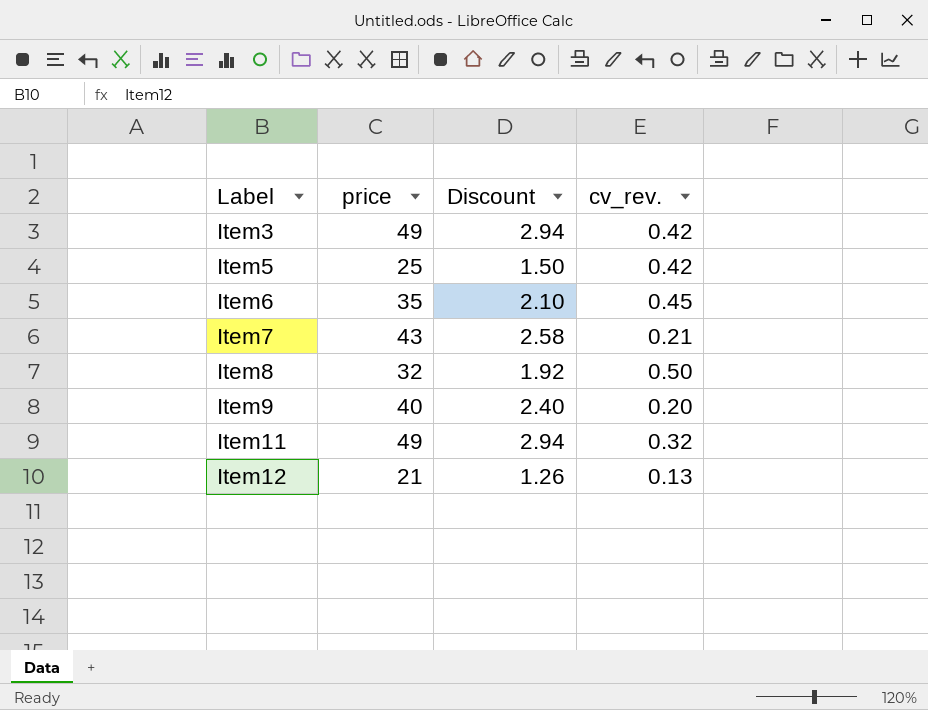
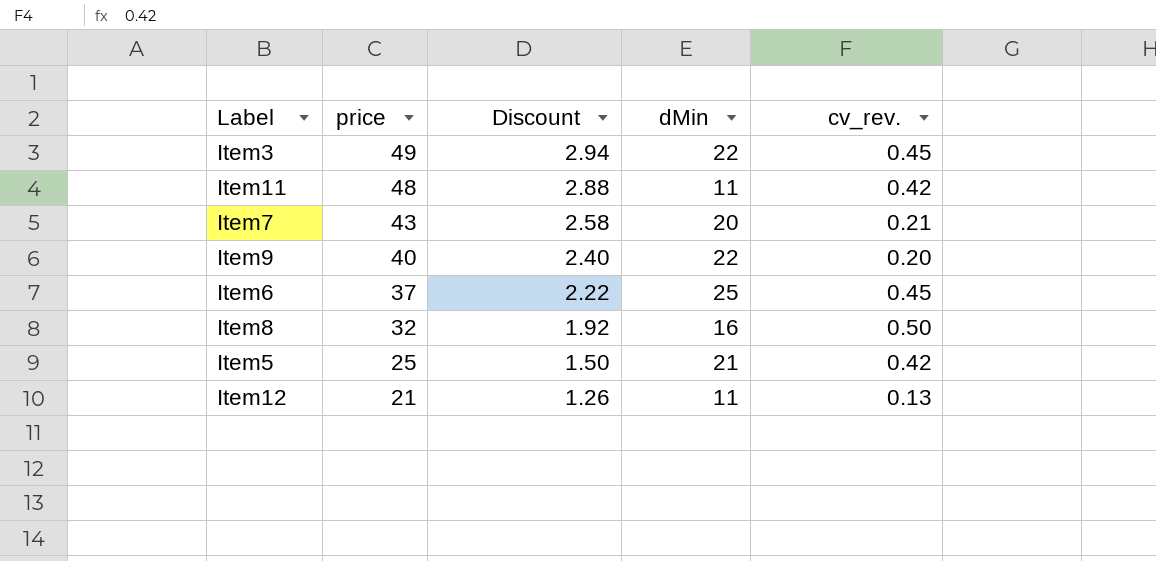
row order: Label ascending -> price descending
column dMin | position: none -> 4
Item3 | cv_rev.: 0.42 -> 0.45
Item11 | price: 49 -> 48
Item11 | Discount: 2.94 -> 2.88
Item11 | cv_rev.: 0.32 -> 0.42
Item6 | price: 35 -> 37
Item6 | Discount: 2.10 -> 2.22

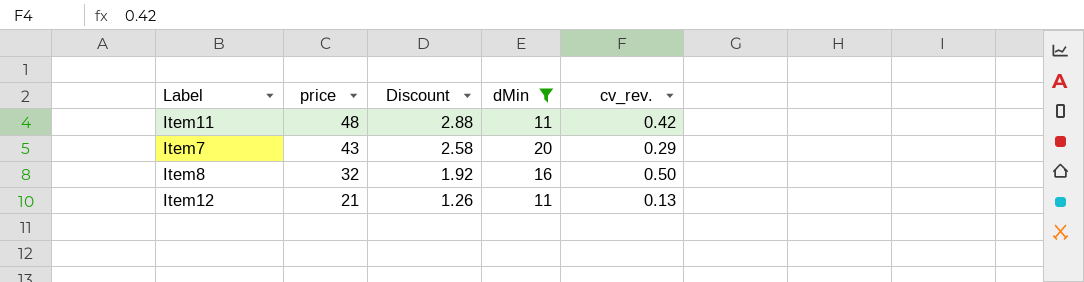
filter: none -> dMin <= 20
Item7 | cv_rev.: 0.21 -> 0.29

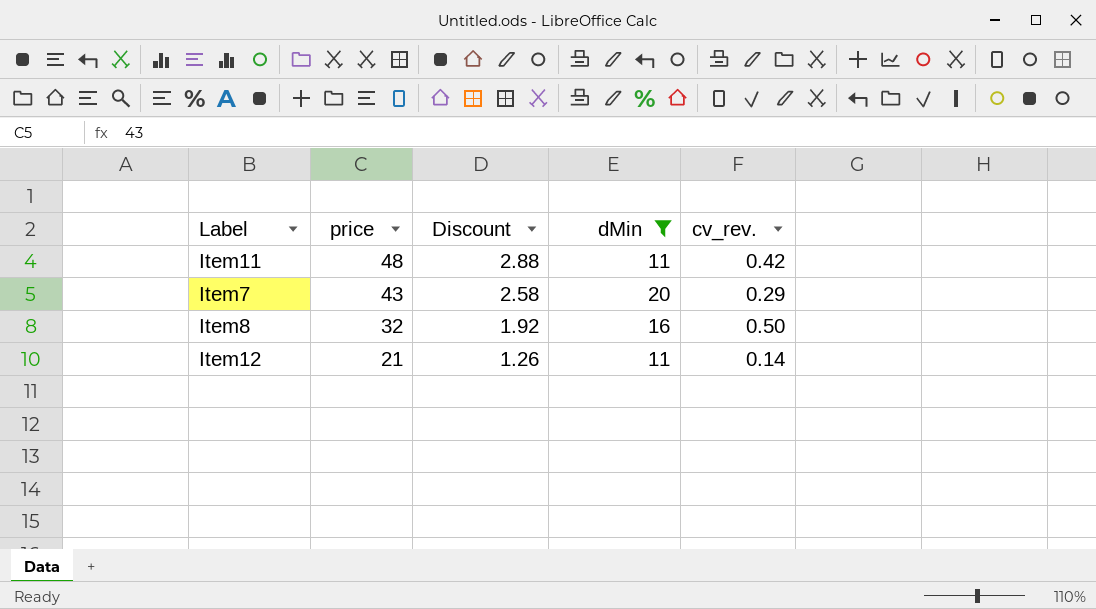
Item12 | cv_rev.: 0.13 -> 0.14

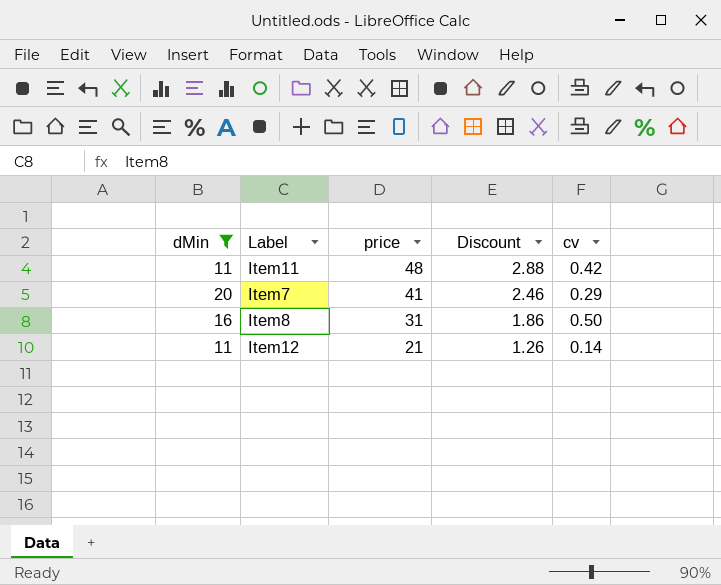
column dMin | position: 4 -> 1
column name: cv_rev. -> cv
Item7 | price: 43 -> 41
Item7 | Discount: 2.58 -> 2.46
Item8 | price: 32 -> 31
Item8 | Discount: 1.92 -> 1.86

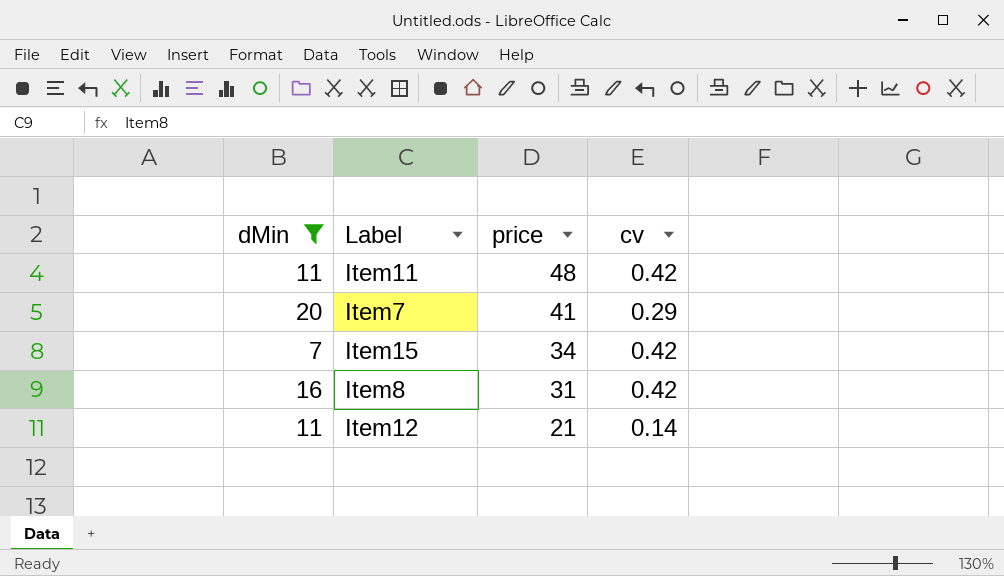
column Discount | formula: [price] * 0.06 -> none
row Item15: none -> 7 | 34 | 0.42
Item8 | cv: 0.50 -> 0.42

